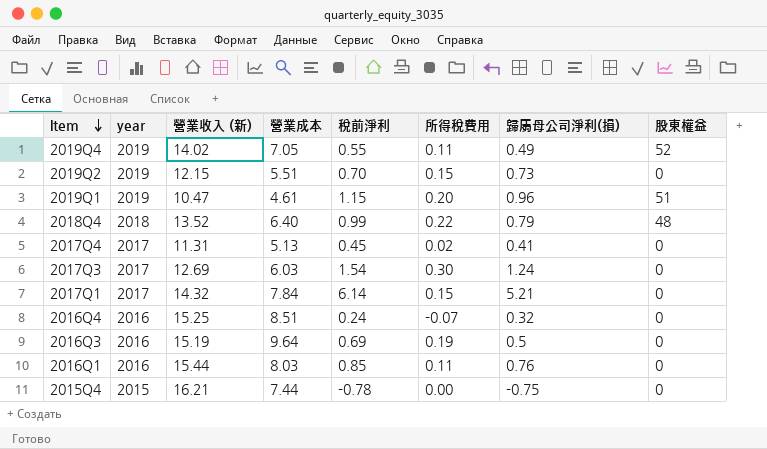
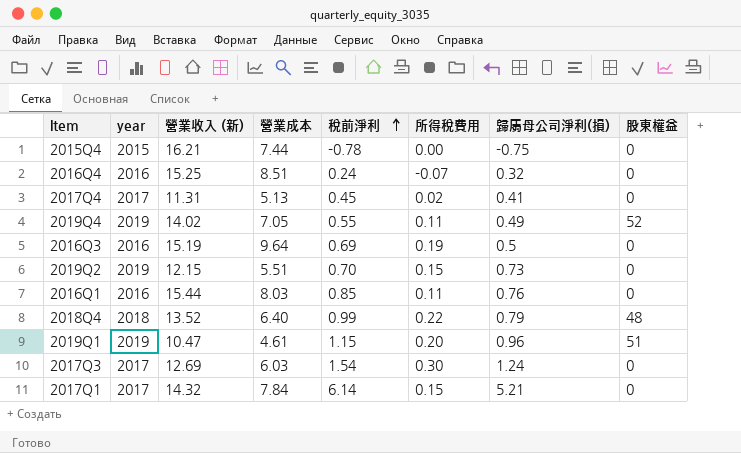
row order: Item descending -> 稅前淨利 ascending

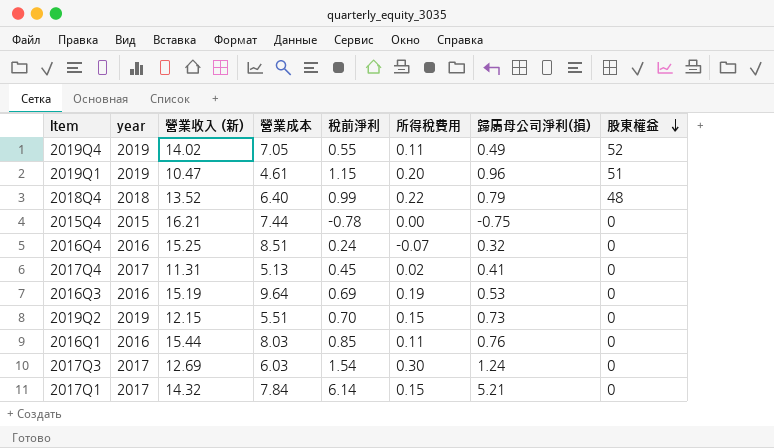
row order: 稅前淨利 ascending -> 股東權益 descending
2016Q3 | 歸屬母公司淨利(損): 0.5 -> 0.53

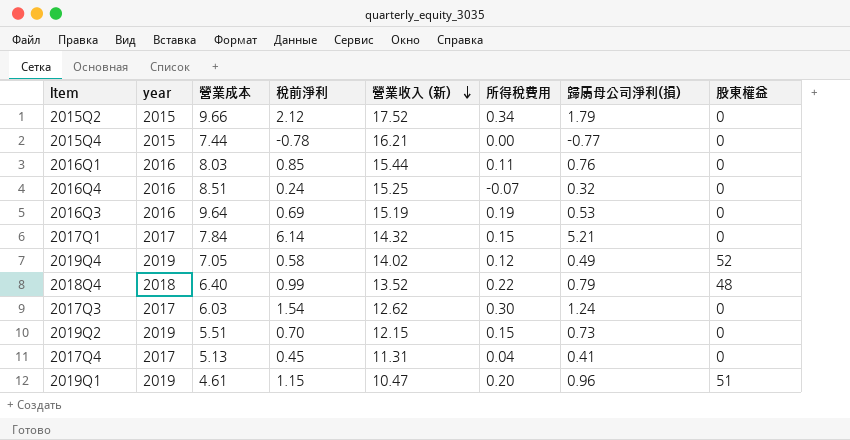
row order: 股東權益 descending -> 營業收入 (新) descending
column 營業收入 (新) | position: 3 -> 5
row 2015Q2: none -> 2015 | 9.66 | 2.12 | 17.52 | 0.34 | 1.79 | 0
2015Q4 | 歸屬母公司淨利(損): -0.75 -> -0.77
2019Q4 | 稅前淨利: 0.55 -> 0.58
2019Q4 | 所得稅費用: 0.11 -> 0.12
2017Q3 | 營業收入 (新): 12.69 -> 12.62
2017Q4 | 所得稅費用: 0.02 -> 0.04

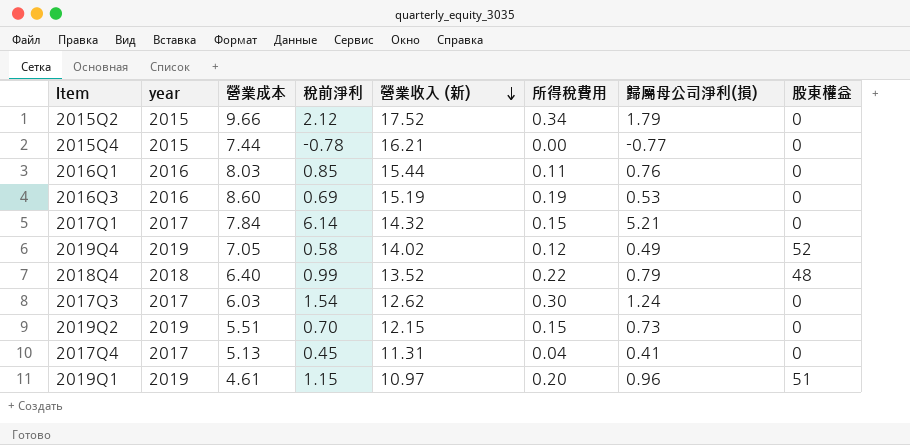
row 2016Q4: 2016 | 8.51 | 0.24 | 15.25 | -0.07 | 0.32 | 0 -> none
2016Q3 | 營業成本: 9.64 -> 8.60
2019Q1 | 營業收入 (新): 10.47 -> 10.97

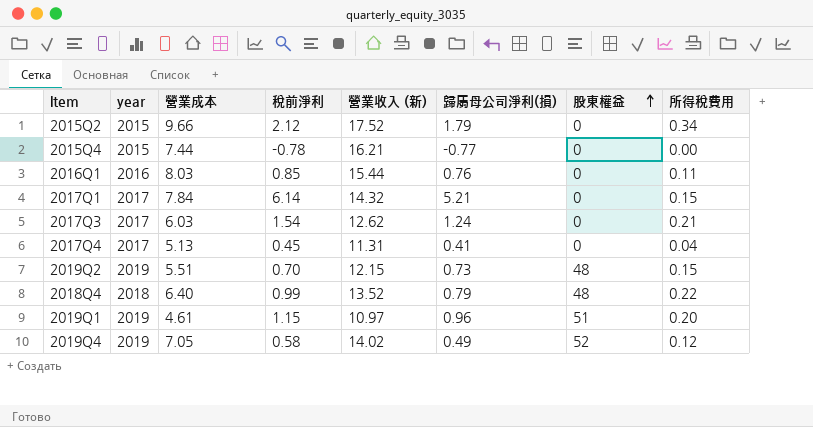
row order: 營業收入 (新) descending -> 股東權益 ascending
column 所得稅費用 | position: 6 -> 8
row 2016Q3: 2016 | 8.60 | 0.69 | 15.19 | 0.19 | 0.53 | 0 -> none
2017Q3 | 所得稅費用: 0.30 -> 0.21
2019Q2 | 股東權益: 0 -> 48

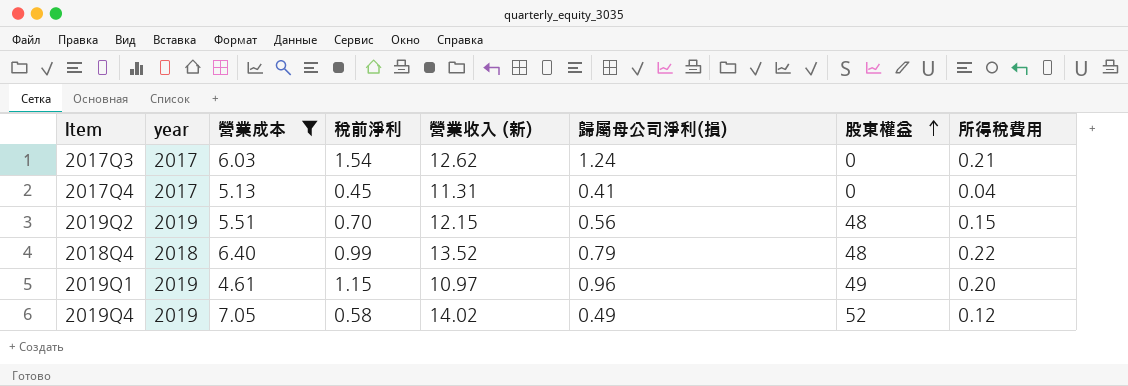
filter: none -> 營業成本 <= 7.05
2019Q2 | 歸屬母公司淨利(損): 0.73 -> 0.56
2019Q1 | 股東權益: 51 -> 49

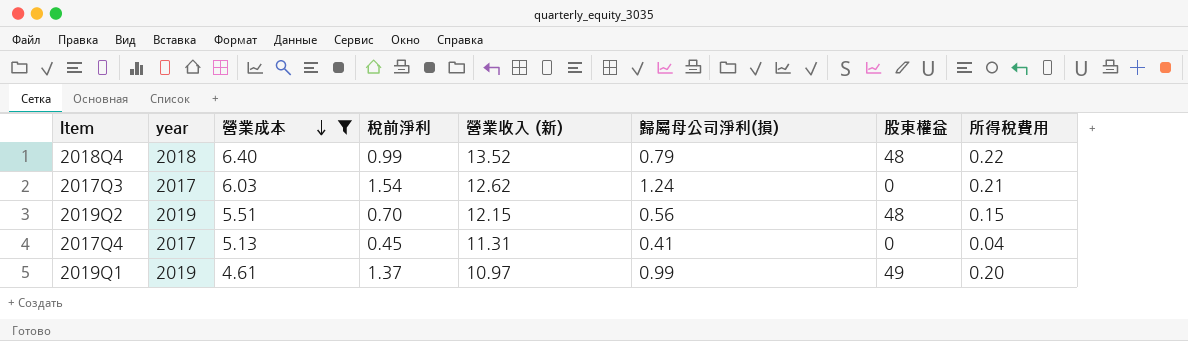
row order: 股東權益 ascending -> 營業成本 descending
row 2019Q4: 2019 | 7.05 | 0.58 | 14.02 | 0.49 | 52 | 0.12 -> none
2019Q1 | 稅前淨利: 1.15 -> 1.37
2019Q1 | 歸屬母公司淨利(損): 0.96 -> 0.99

